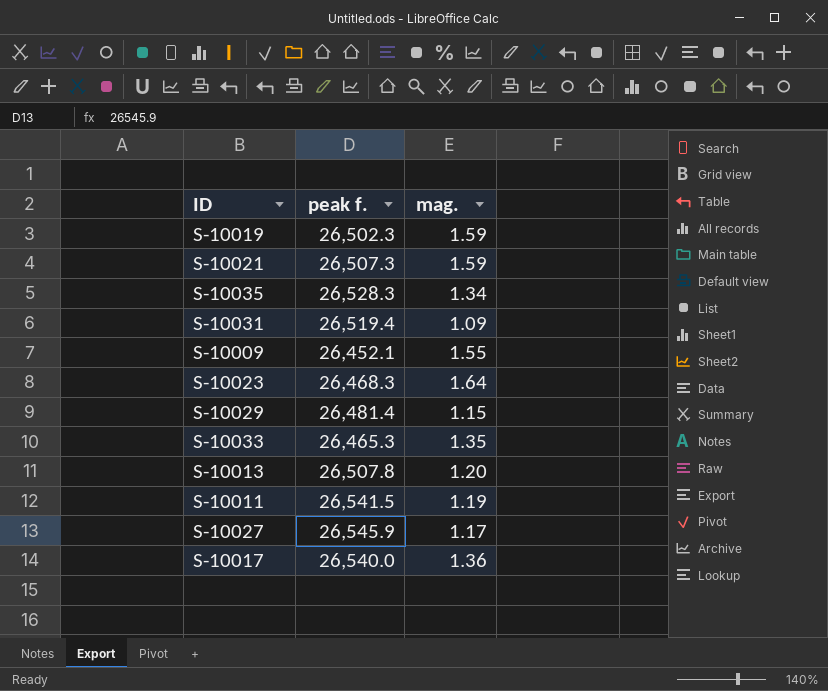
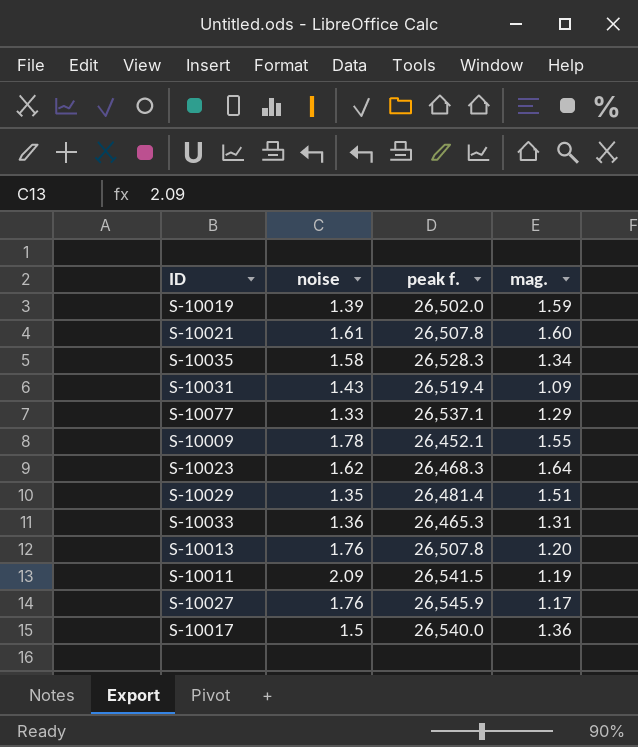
column noise | position: none -> 2
S-10019 | peak f.: 26,502.3 -> 26,502.0
S-10021 | peak f.: 26,507.3 -> 26,507.8
S-10021 | mag.: 1.59 -> 1.60
row S-10077: none -> 1.33 | 26,537.1 | 1.29
S-10029 | mag.: 1.15 -> 1.51
S-10033 | mag.: 1.35 -> 1.31

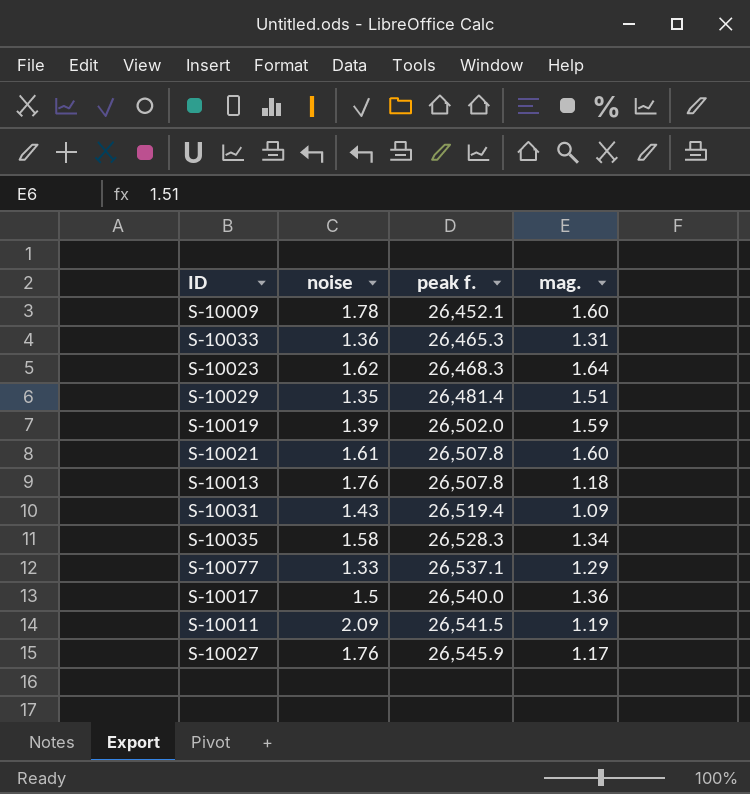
row order: none -> peak f. ascending
S-10009 | mag.: 1.55 -> 1.60
S-10013 | mag.: 1.20 -> 1.18

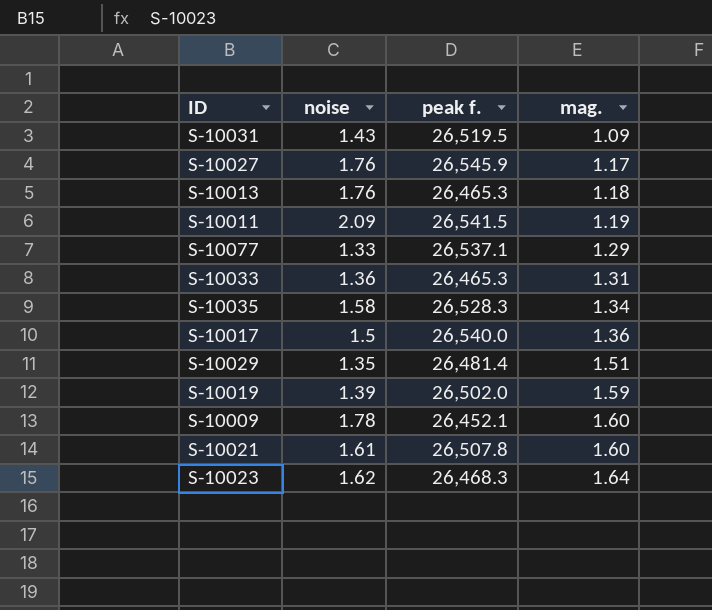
row order: peak f. ascending -> mag. ascending
S-10031 | peak f.: 26,519.4 -> 26,519.5
S-10013 | peak f.: 26,507.8 -> 26,465.3

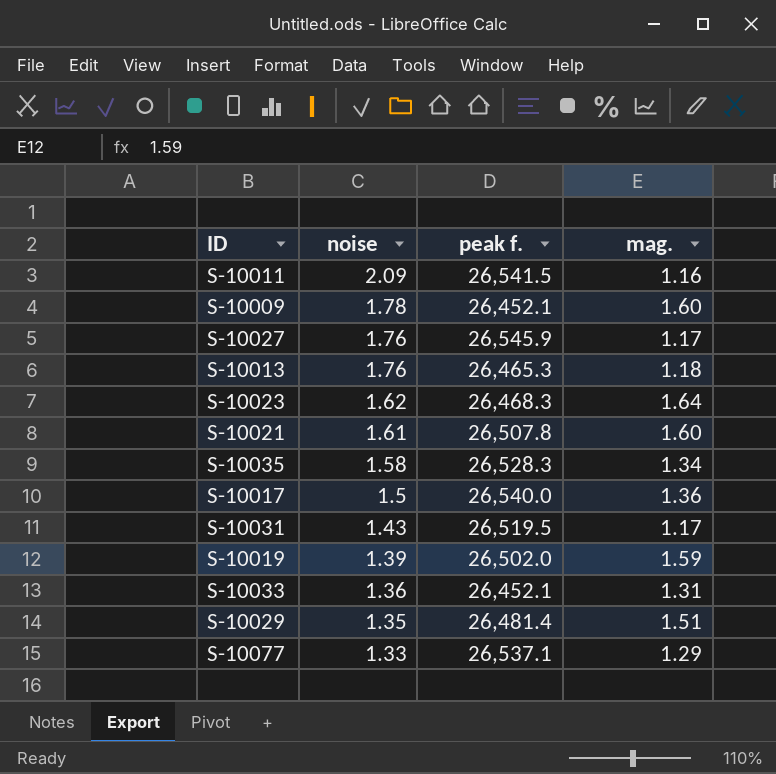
row order: mag. ascending -> noise descending
S-10011 | mag.: 1.19 -> 1.16
S-10031 | mag.: 1.09 -> 1.17
S-10033 | peak f.: 26,465.3 -> 26,452.1

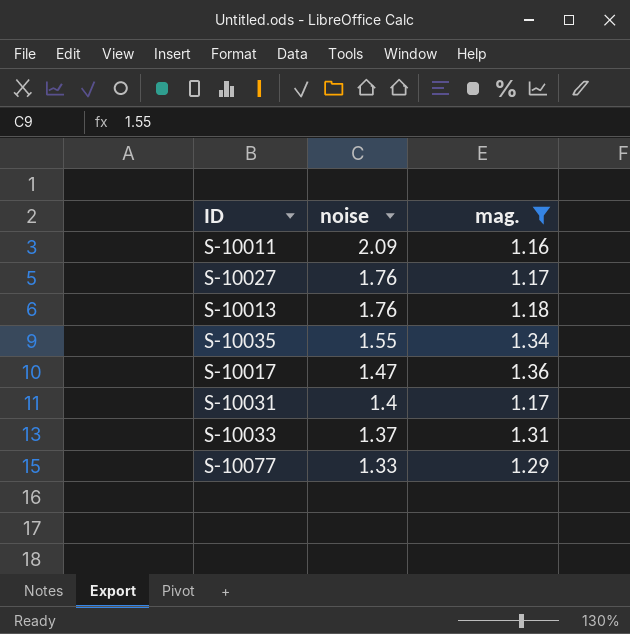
filter: none -> mag. <= 1.36
column peak f. | position: 3 -> none
S-10035 | noise: 1.58 -> 1.55
S-10017 | noise: 1.5 -> 1.47
S-10031 | noise: 1.43 -> 1.4
S-10033 | noise: 1.36 -> 1.37

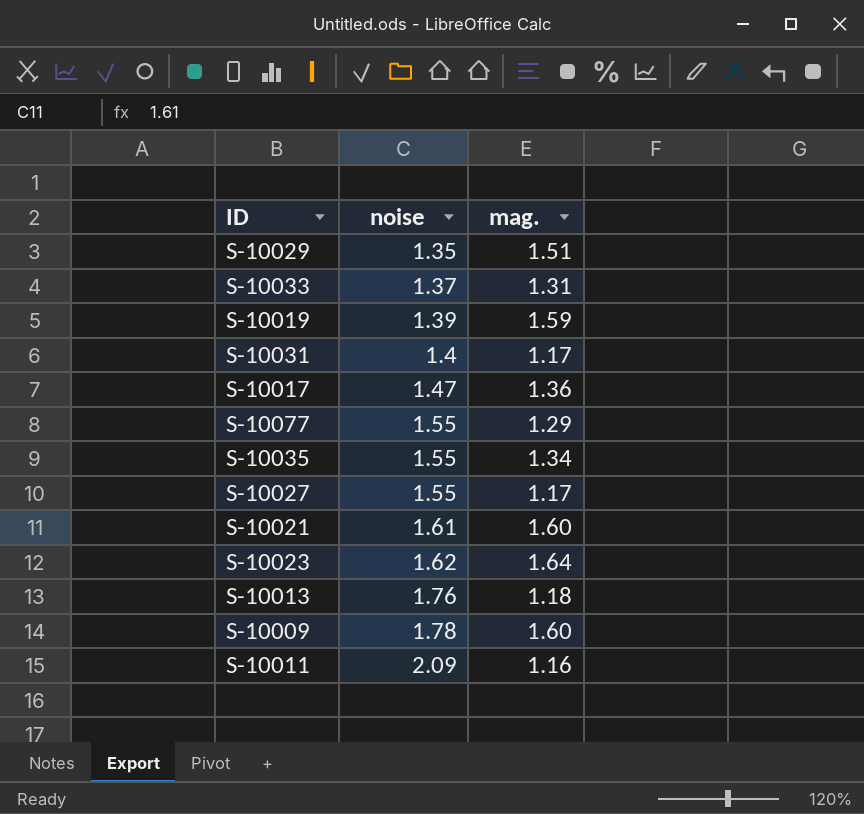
filter: mag. <= 1.36 -> none
row order: noise descending -> noise ascending
S-10077 | noise: 1.33 -> 1.55
S-10027 | noise: 1.76 -> 1.55

